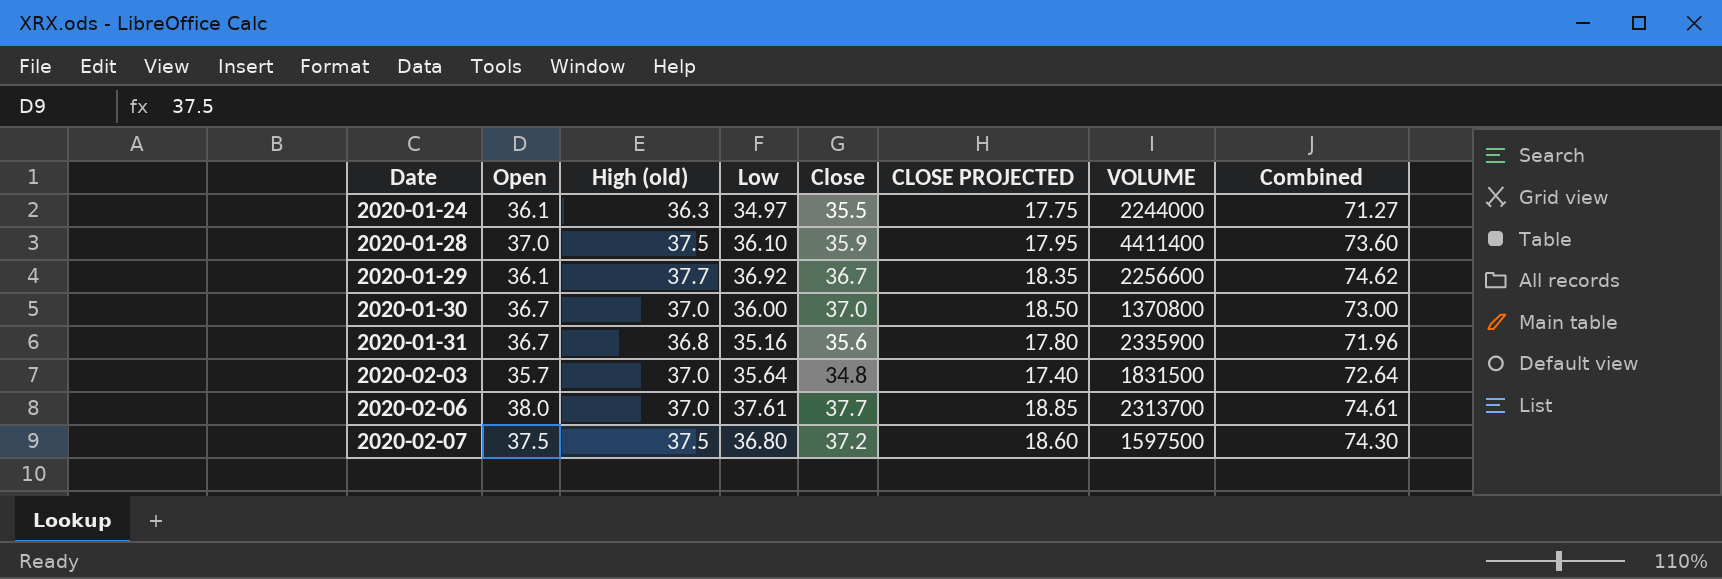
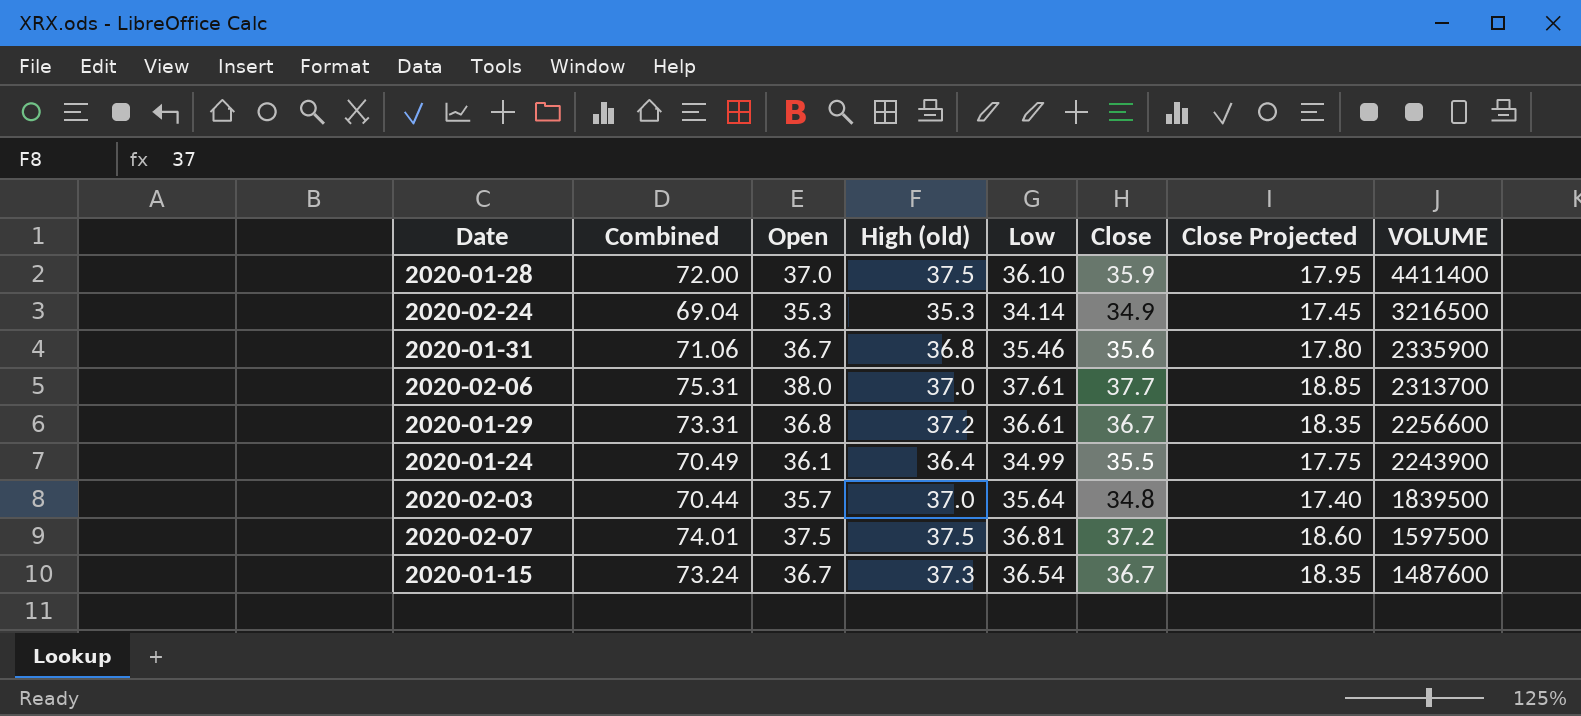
row order: Date ascending -> VOLUME descending
column Combined | formula: [High (old)] + [Low] -> [Low] + [Close]
column Combined | position: 8 -> 2
column name: CLOSE PROJECTED -> Close Projected
row 2020-01-30: 36.7 | 37.0 | 36.00 | 37.0 | 18.50 | 1370800 | 73.00 -> none
row 2020-02-24: none -> 69.04 | 35.3 | 35.3 | 34.14 | 34.9 | 17.45 | 3216500
2020-01-31 | Low: 35.16 -> 35.46
2020-01-29 | Open: 36.1 -> 36.8
2020-01-29 | High (old): 37.7 -> 37.2
2020-01-29 | Low: 36.92 -> 36.61
2020-01-24 | High (old): 36.3 -> 36.4
2020-01-24 | Low: 34.97 -> 34.99
2020-01-24 | VOLUME: 2244000 -> 2243900
2020-02-03 | VOLUME: 1831500 -> 1839500
2020-02-07 | Low: 36.80 -> 36.81
row 2020-01-15: none -> 73.24 | 36.7 | 37.3 | 36.54 | 36.7 | 18.35 | 1487600

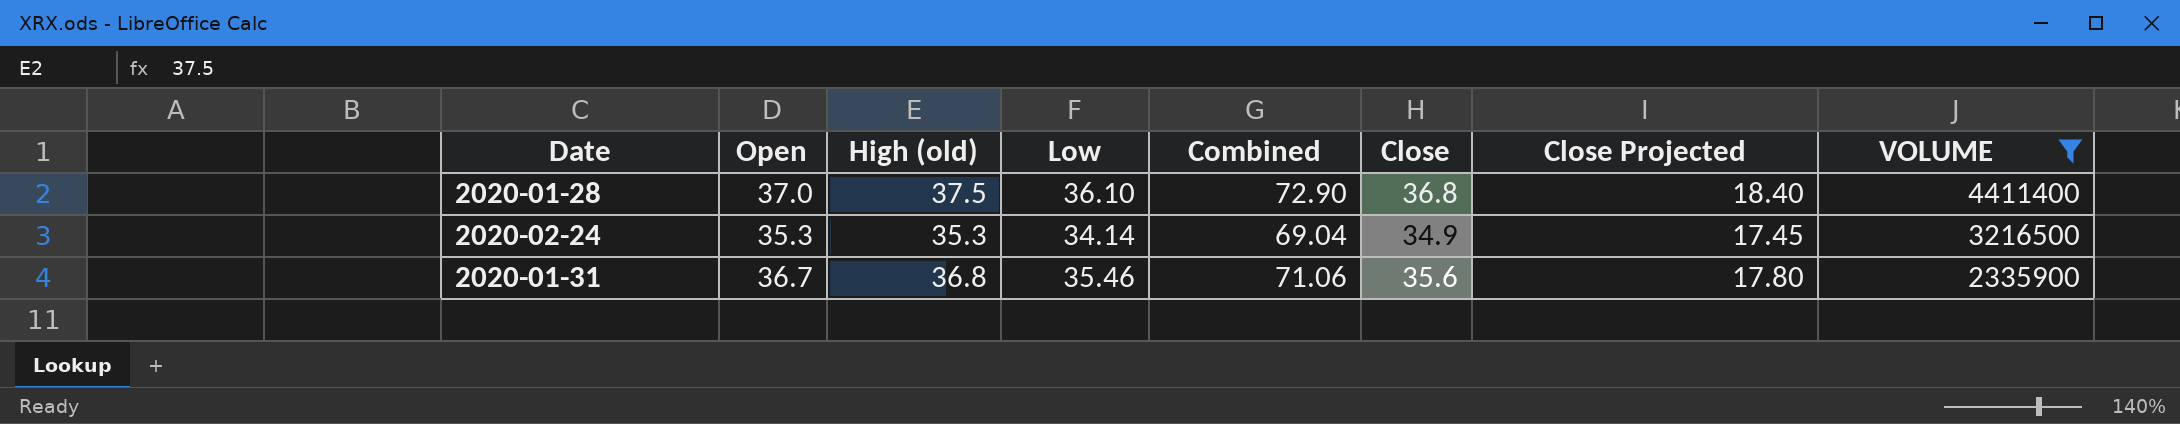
filter: none -> VOLUME >= 2335900
column Combined | position: 2 -> 5
2020-01-28 | Combined: 72.00 -> 72.90
2020-01-28 | Close: 35.9 -> 36.8
2020-01-28 | Close Projected: 17.95 -> 18.40

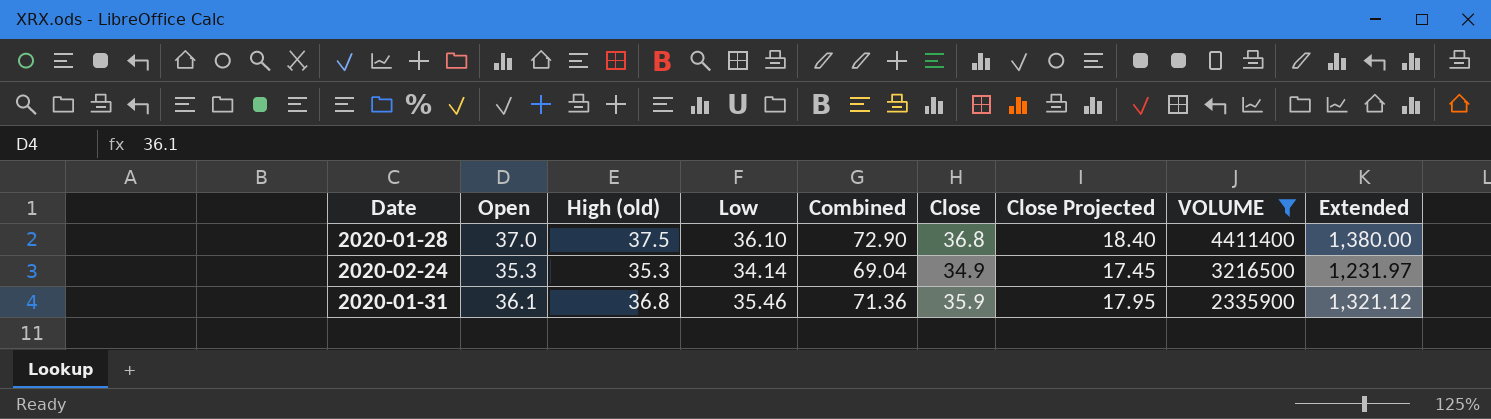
column Extended | formula: none -> [High (old)] * [Close]
2020-01-31 | Open: 36.7 -> 36.1
2020-01-31 | Combined: 71.06 -> 71.36
2020-01-31 | Close: 35.6 -> 35.9
2020-01-31 | Close Projected: 17.80 -> 17.95

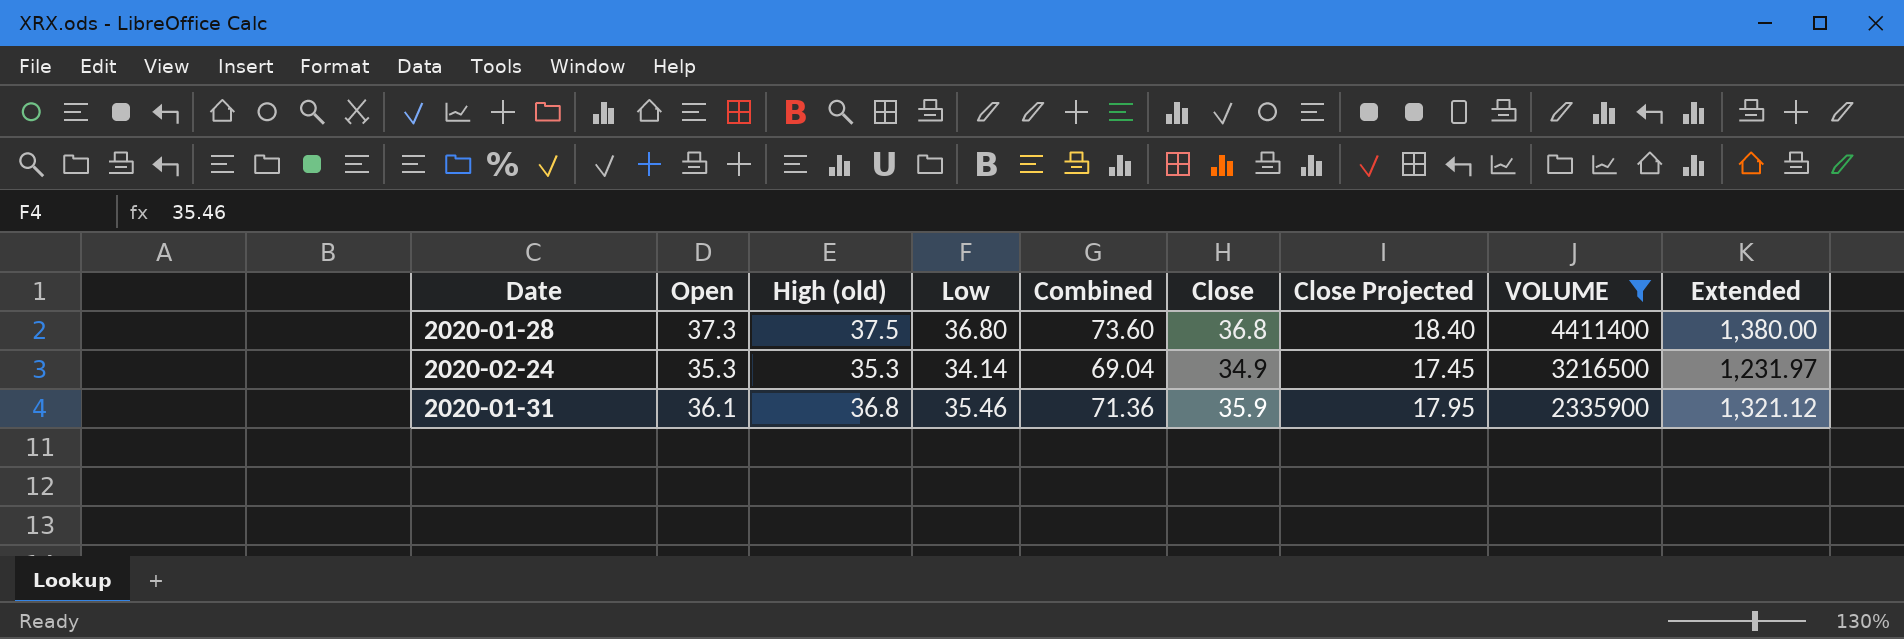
2020-01-28 | Open: 37.0 -> 37.3
2020-01-28 | Low: 36.10 -> 36.80
2020-01-28 | Combined: 72.90 -> 73.60

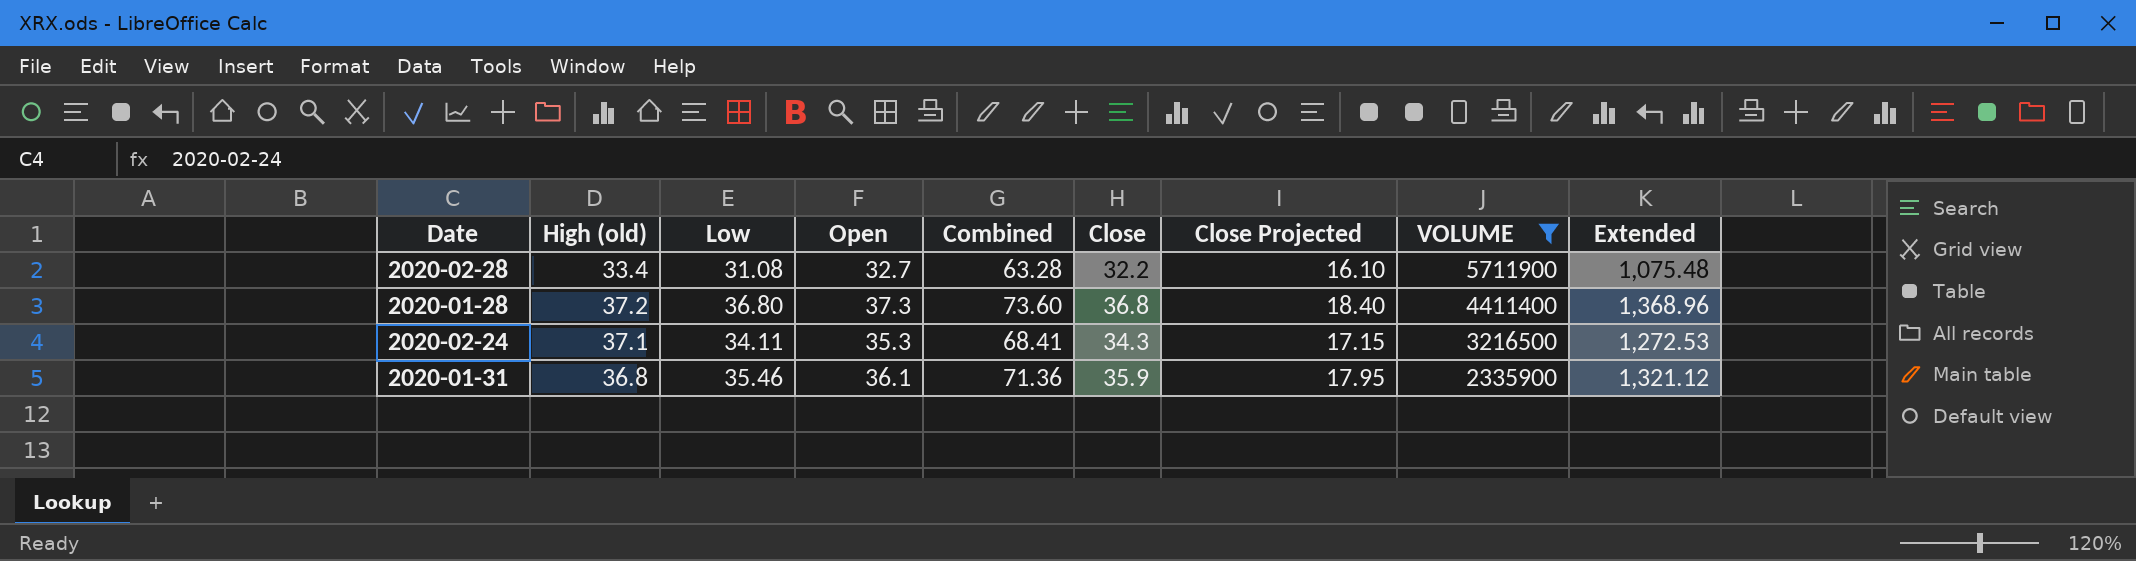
column Open | position: 2 -> 4
row 2020-02-28: none -> 33.4 | 31.08 | 32.7 | 63.28 | 32.2 | 16.10 | 5711900 | 1,075.48
2020-01-28 | High (old): 37.5 -> 37.2
2020-01-28 | Extended: 1,380.00 -> 1,368.96
2020-02-24 | High (old): 35.3 -> 37.1
2020-02-24 | Low: 34.14 -> 34.11
2020-02-24 | Combined: 69.04 -> 68.41
2020-02-24 | Close: 34.9 -> 34.3
2020-02-24 | Close Projected: 17.45 -> 17.15
2020-02-24 | Extended: 1,231.97 -> 1,272.53

